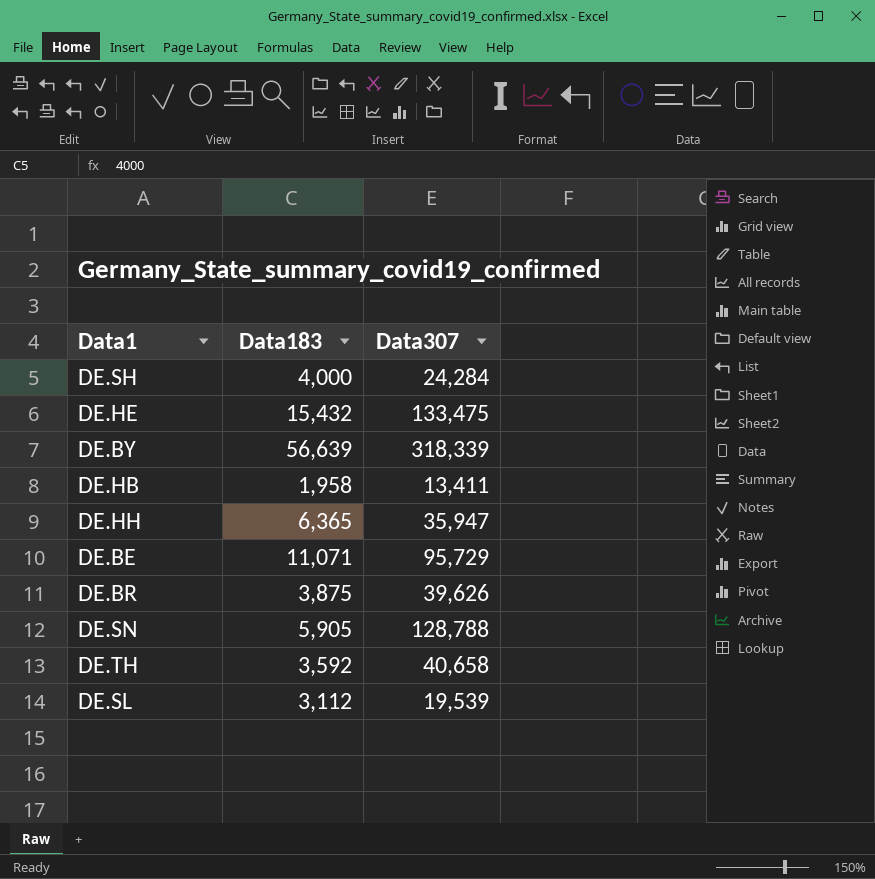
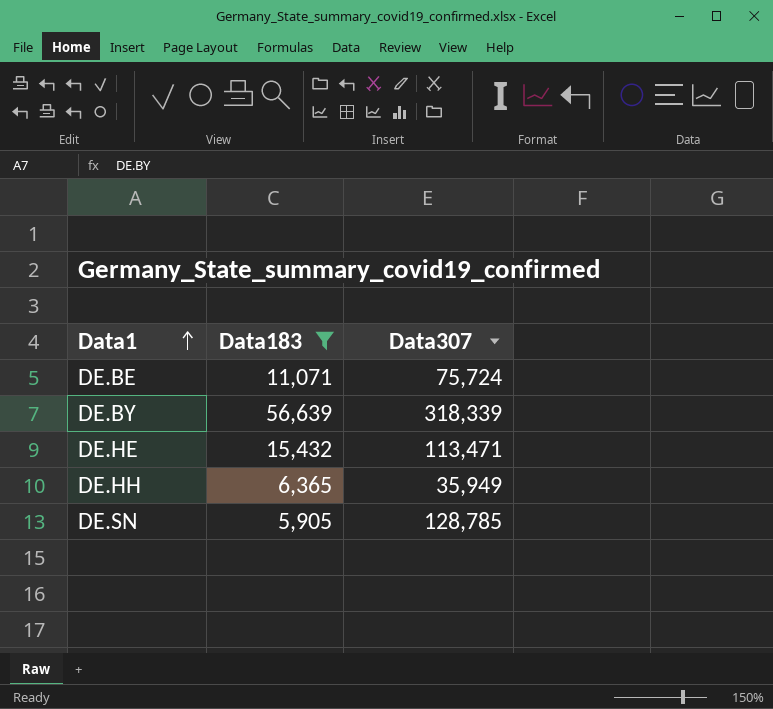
filter: none -> Data183 >= 5,905
row order: none -> Data1 ascending
DE.BE | Data307: 95,729 -> 75,724
DE.HE | Data307: 133,475 -> 113,471
DE.HH | Data307: 35,947 -> 35,949
DE.SN | Data307: 128,788 -> 128,785

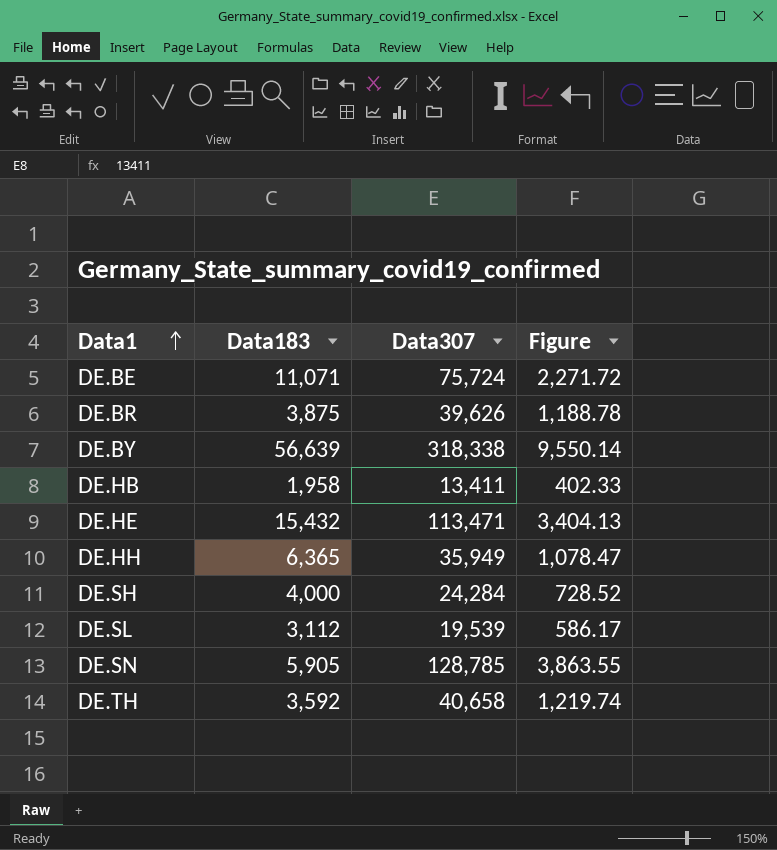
filter: Data183 >= 5,905 -> none
column Figure | formula: none -> [Data307] * 0.03
DE.BY | Data307: 318,339 -> 318,338

